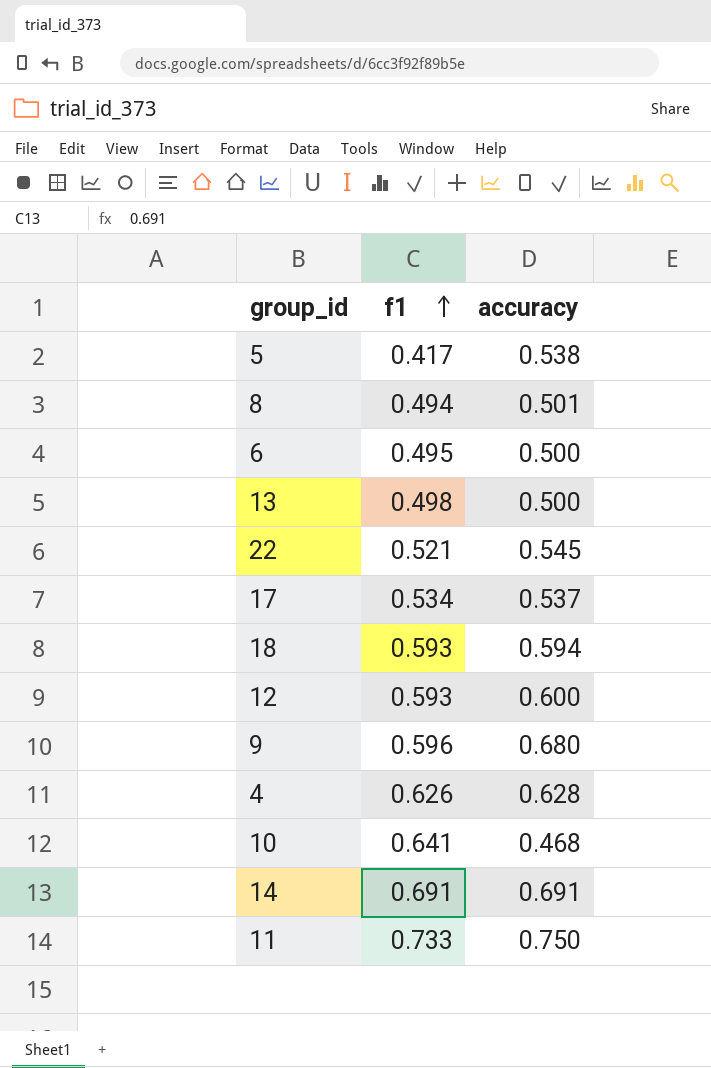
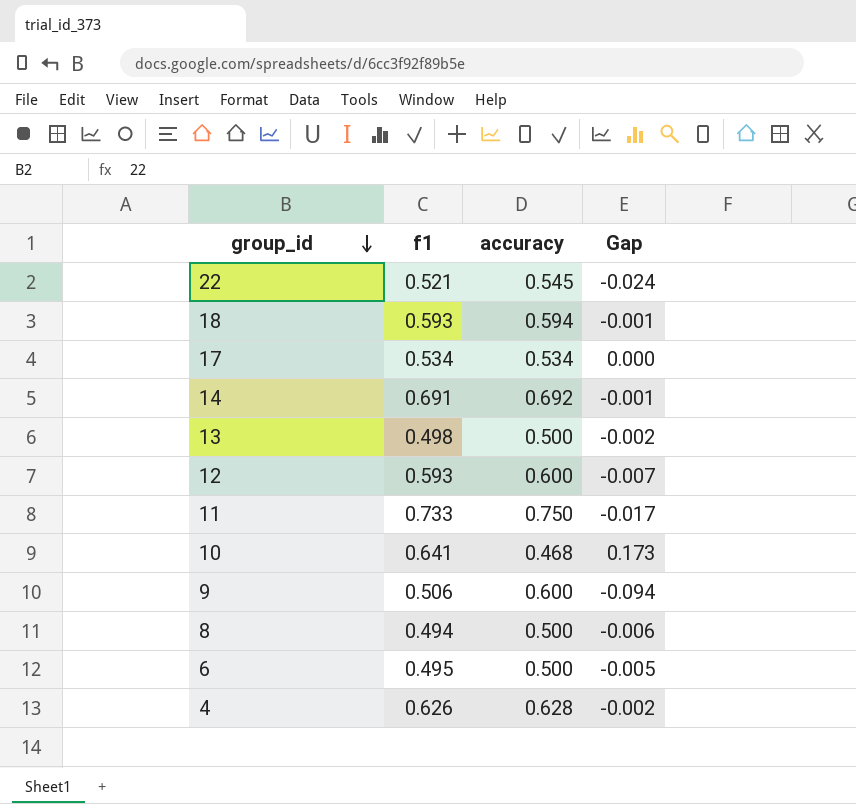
row order: f1 ascending -> group_id descending
column Gap | formula: none -> [f1] - [accuracy]
row 5: 0.417 | 0.538 -> none
17 | accuracy: 0.537 -> 0.534
14 | accuracy: 0.691 -> 0.692
9 | f1: 0.596 -> 0.506
9 | accuracy: 0.680 -> 0.600
8 | accuracy: 0.501 -> 0.500

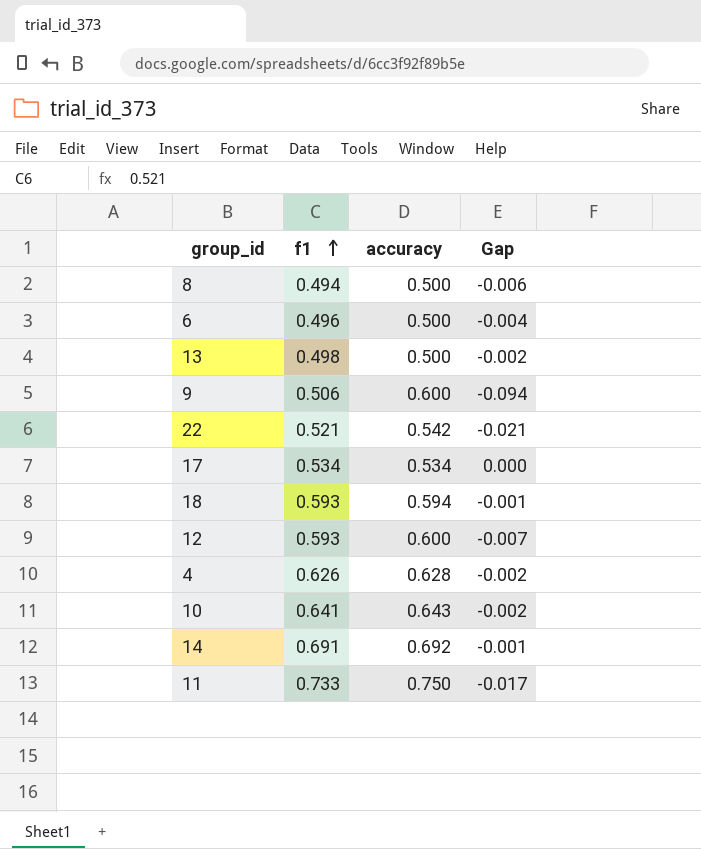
row order: group_id descending -> f1 ascending
6 | f1: 0.495 -> 0.496
6 | Gap: -0.005 -> -0.004
22 | accuracy: 0.545 -> 0.542
22 | Gap: -0.024 -> -0.021
10 | accuracy: 0.468 -> 0.643
10 | Gap: 0.173 -> -0.002

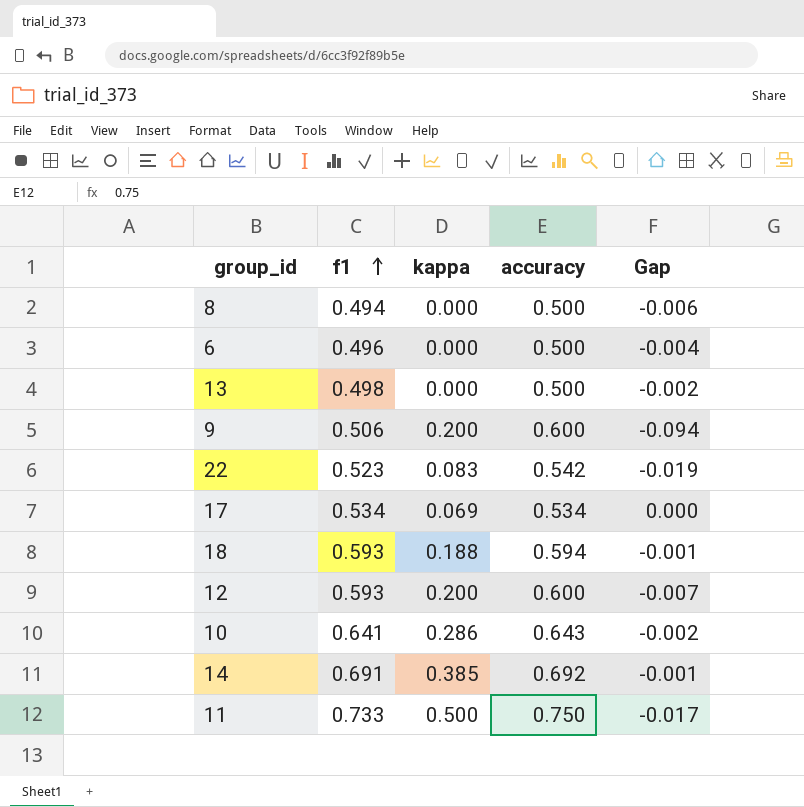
column kappa | position: none -> 3
row 4: 0.626 | 0.628 | -0.002 -> none
22 | f1: 0.521 -> 0.523
22 | Gap: -0.021 -> -0.019

